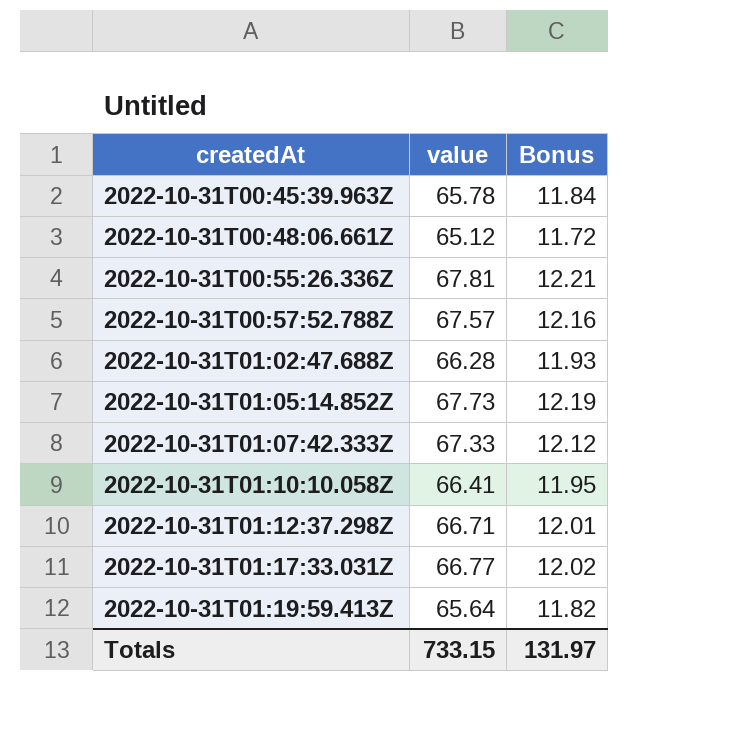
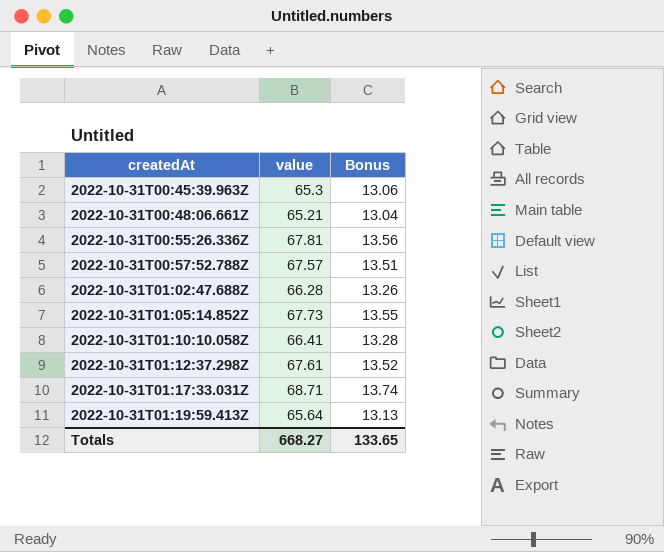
column Bonus | formula: [value] * 0.18 -> [value] * 0.2
row 2022-10-31T01:07:42.333Z: 67.33 | 12.12 -> none
2022-10-31T00:45:39.963Z | value: 65.78 -> 65.3
2022-10-31T00:48:06.661Z | value: 65.12 -> 65.21
2022-10-31T01:12:37.298Z | value: 66.71 -> 67.61
2022-10-31T01:17:33.031Z | value: 66.77 -> 68.71
Totals | value: 733.15 -> 668.27
Totals | Bonus: 131.97 -> 133.65

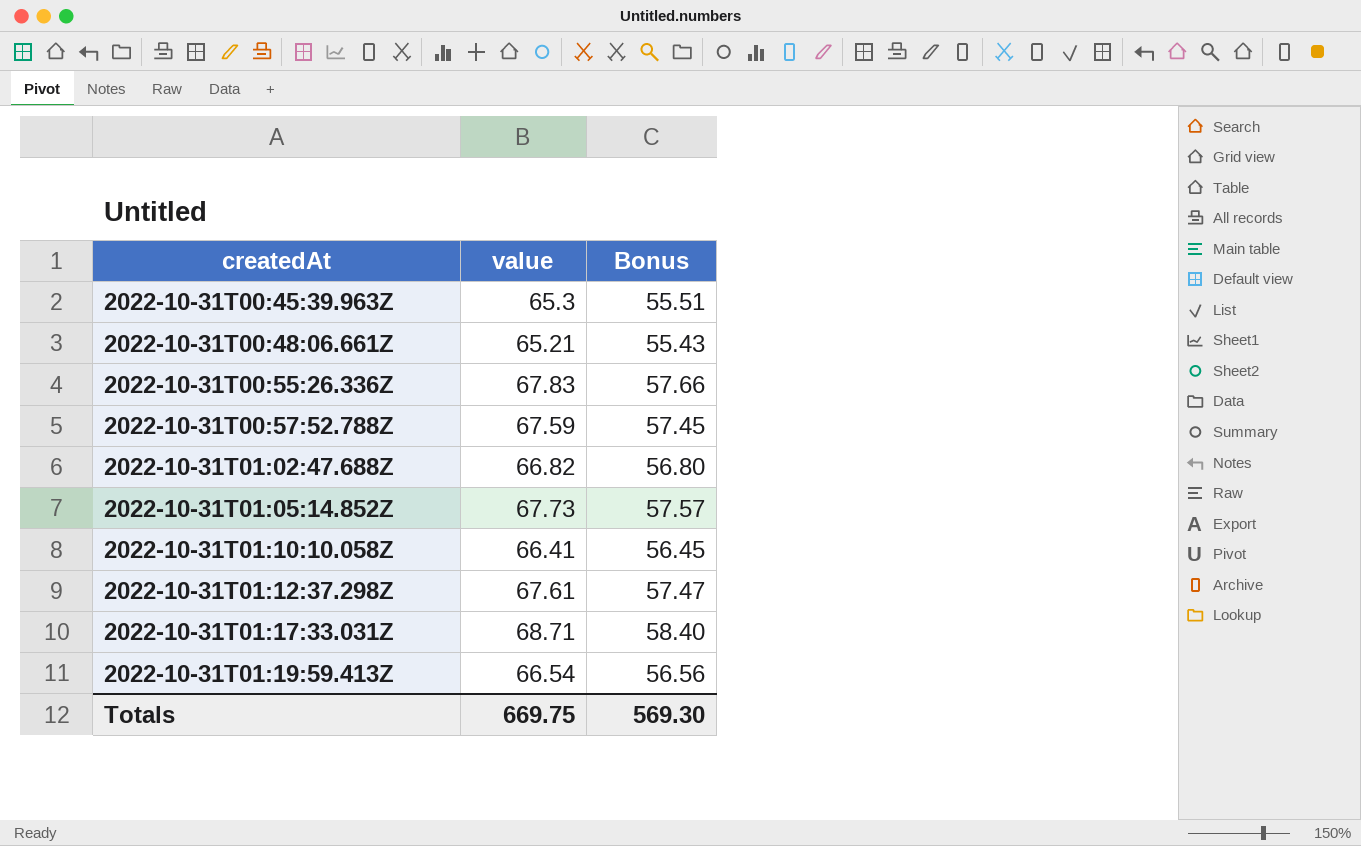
column Bonus | formula: [value] * 0.2 -> [value] * 0.85
2022-10-31T00:55:26.336Z | value: 67.81 -> 67.83
2022-10-31T00:57:52.788Z | value: 67.57 -> 67.59
2022-10-31T01:02:47.688Z | value: 66.28 -> 66.82
2022-10-31T01:19:59.413Z | value: 65.64 -> 66.54
Totals | value: 668.27 -> 669.75
Totals | Bonus: 133.65 -> 569.30

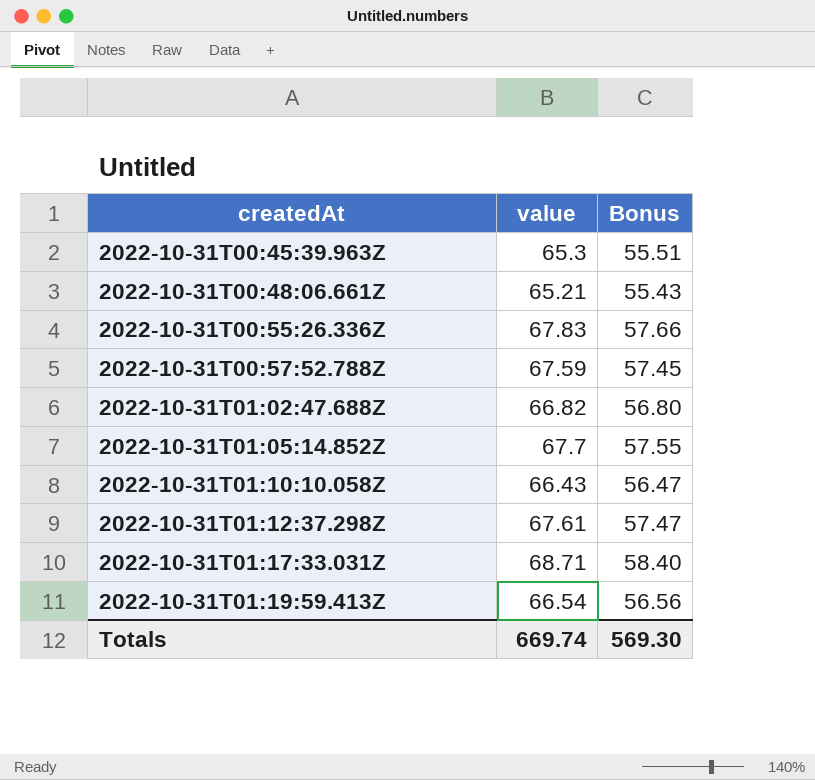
2022-10-31T01:05:14.852Z | value: 67.73 -> 67.7
2022-10-31T01:05:14.852Z | Bonus: 57.57 -> 57.55
2022-10-31T01:10:10.058Z | value: 66.41 -> 66.43
2022-10-31T01:10:10.058Z | Bonus: 56.45 -> 56.47
Totals | value: 669.75 -> 669.74

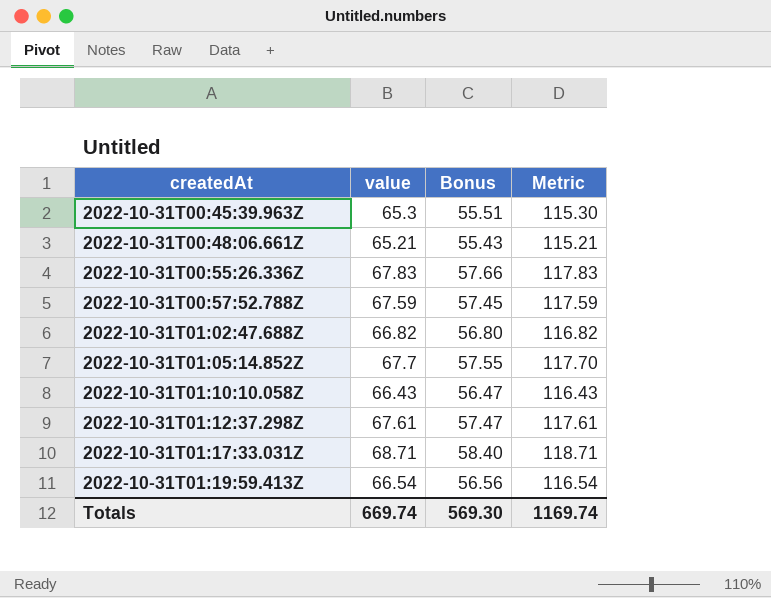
column Metric | formula: none -> [value] + 50

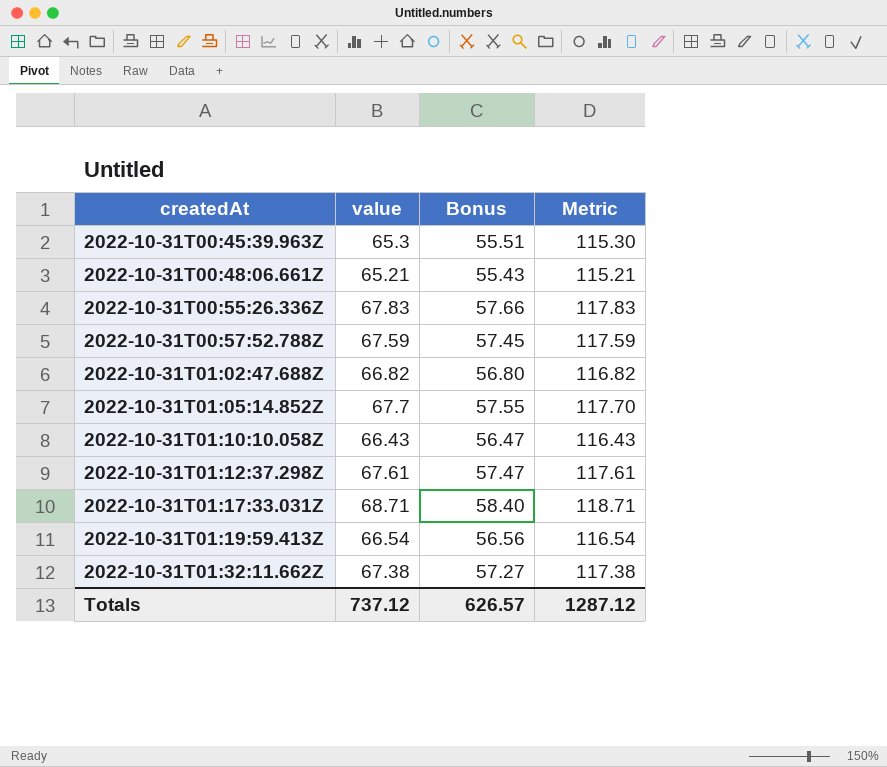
row 2022-10-31T01:32:11.662Z: none -> 67.38 | 57.27 | 117.38
Totals | value: 669.74 -> 737.12
Totals | Bonus: 569.30 -> 626.57
Totals | Metric: 1169.74 -> 1287.12

